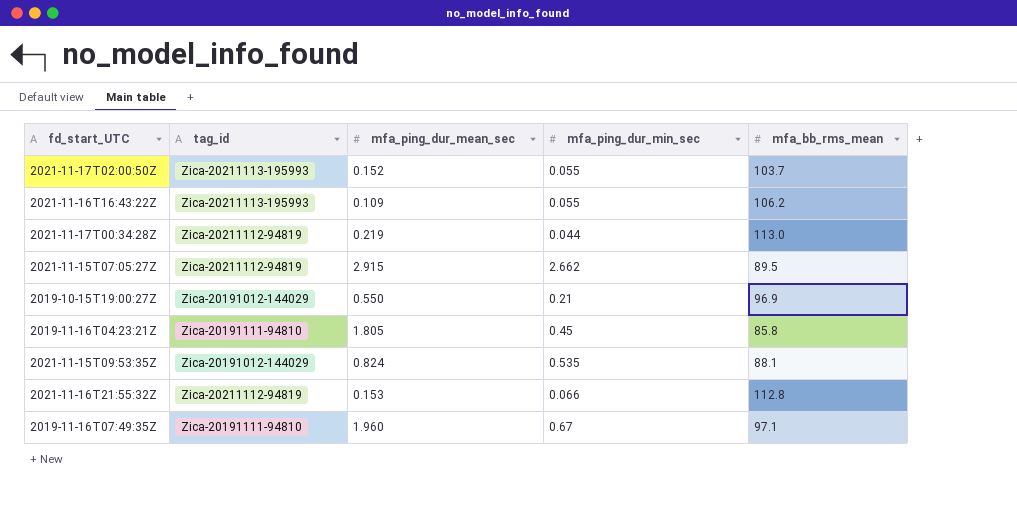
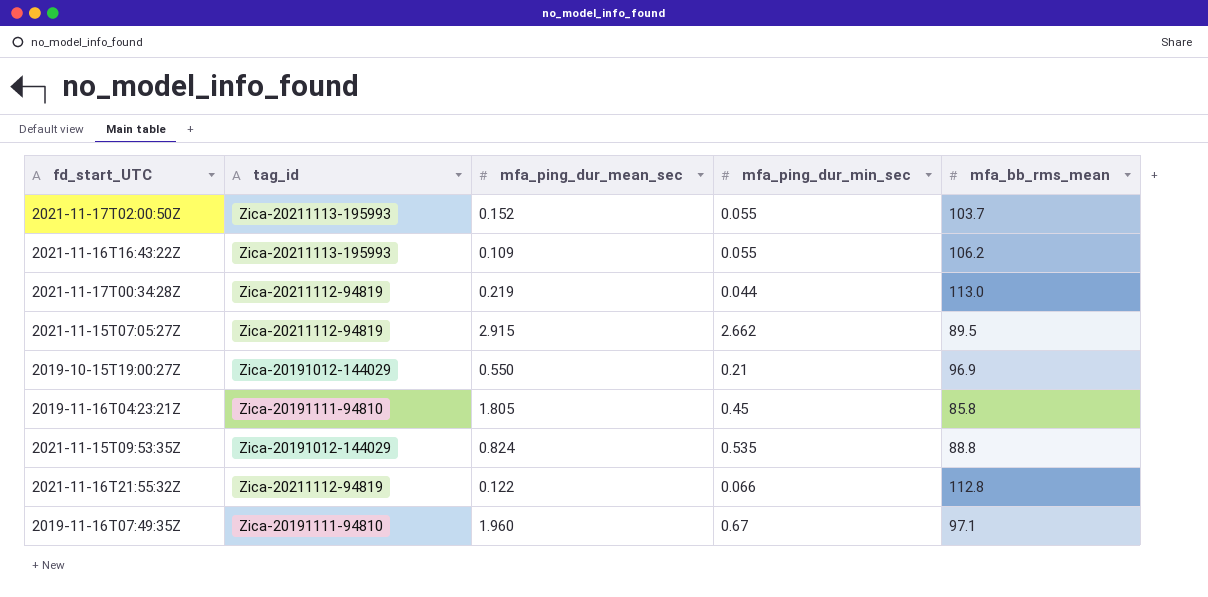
2021-11-15T09:53:35Z | mfa_bb_rms_mean: 88.1 -> 88.8
2021-11-16T21:55:32Z | mfa_ping_dur_mean_sec: 0.153 -> 0.122

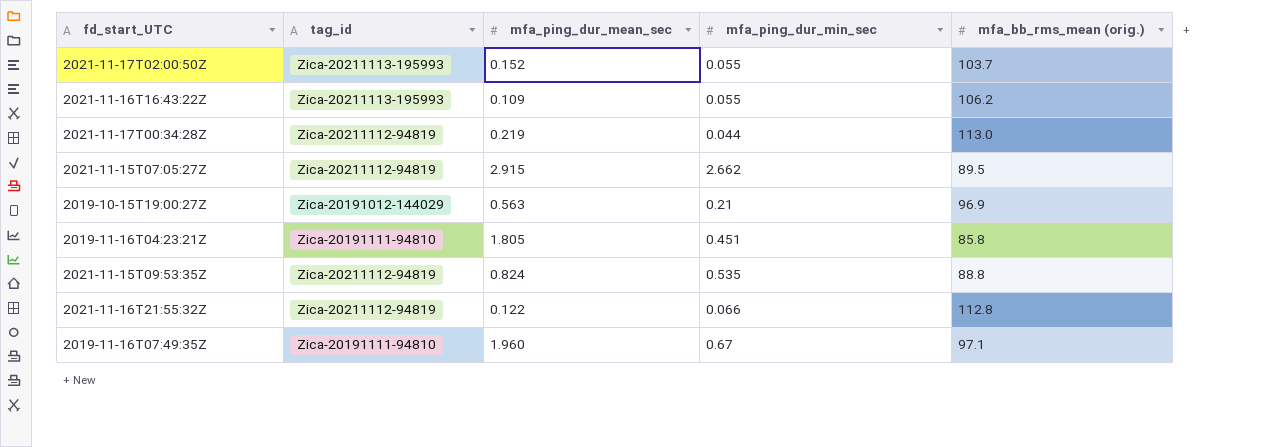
column name: mfa_bb_rms_mean -> mfa_bb_rms_mean (orig.)
2019-10-15T19:00:27Z | mfa_ping_dur_mean_sec: 0.550 -> 0.563
2019-11-16T04:23:21Z | mfa_ping_dur_min_sec: 0.45 -> 0.451
2021-11-15T09:53:35Z | tag_id: Zica-20191012-144029 -> Zica-20211112-94819

